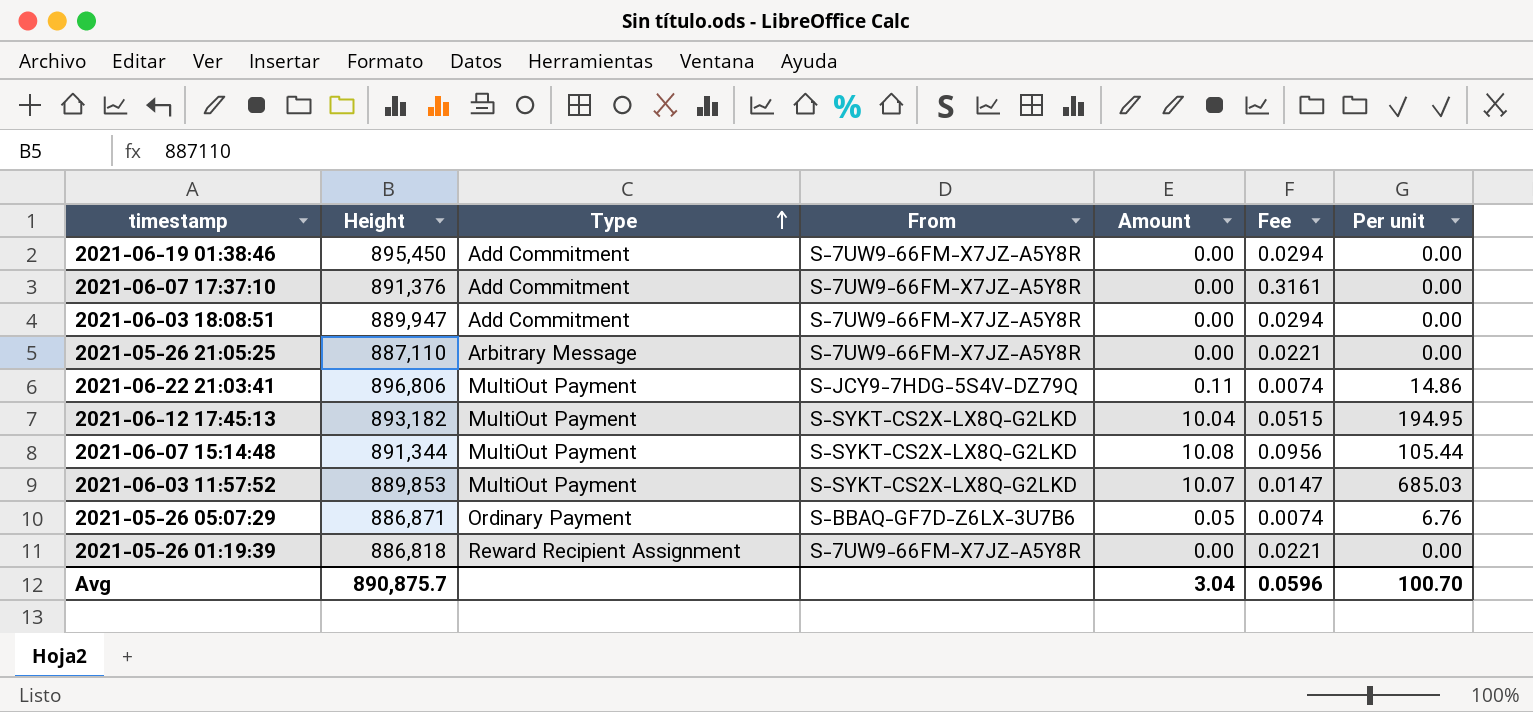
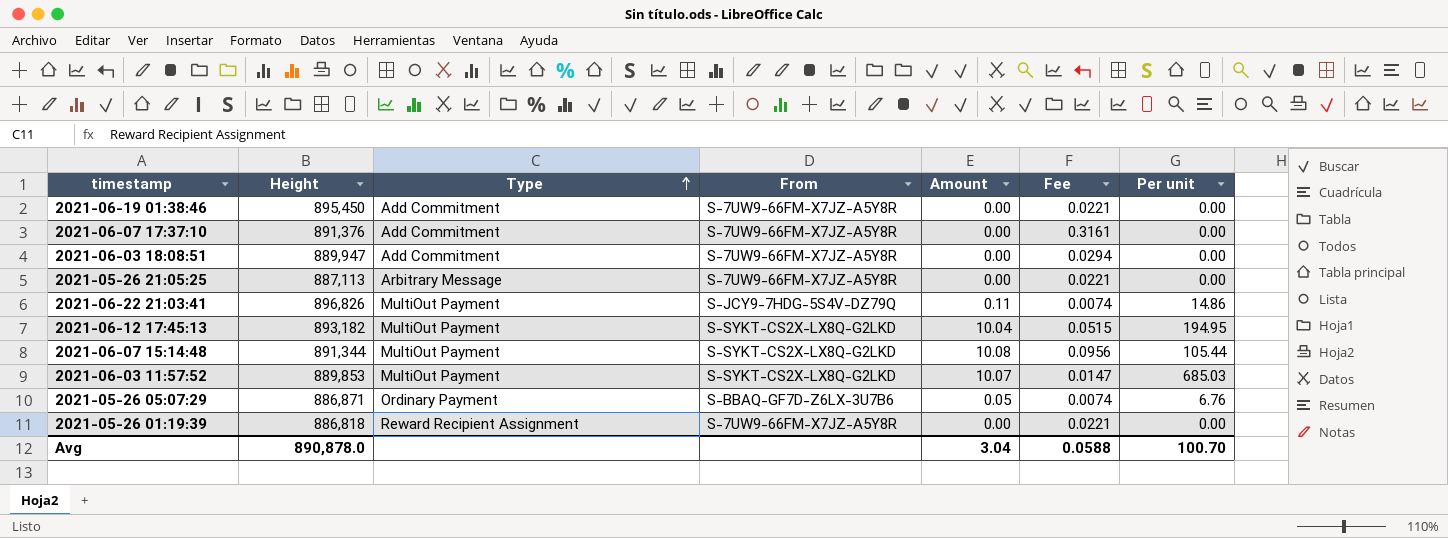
2021-06-19 01:38:46 | Fee: 0.0294 -> 0.0221
2021-05-26 21:05:25 | Height: 887,110 -> 887,113
2021-06-22 21:03:41 | Height: 896,806 -> 896,826
Avg | Height: 890,875.7 -> 890,878.0
Avg | Fee: 0.0596 -> 0.0588

